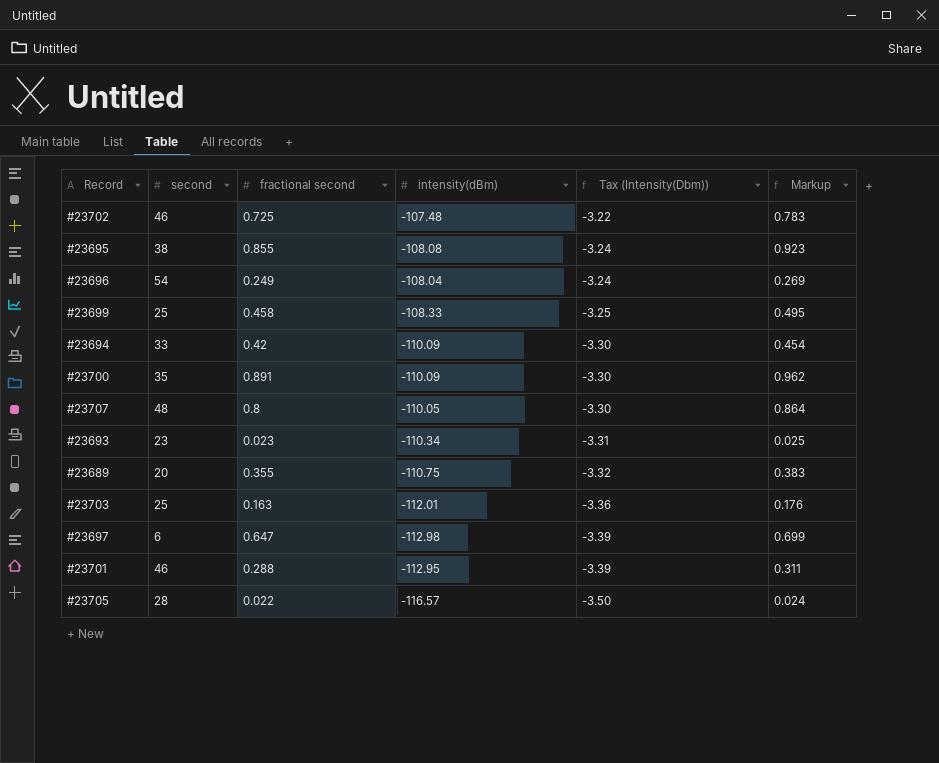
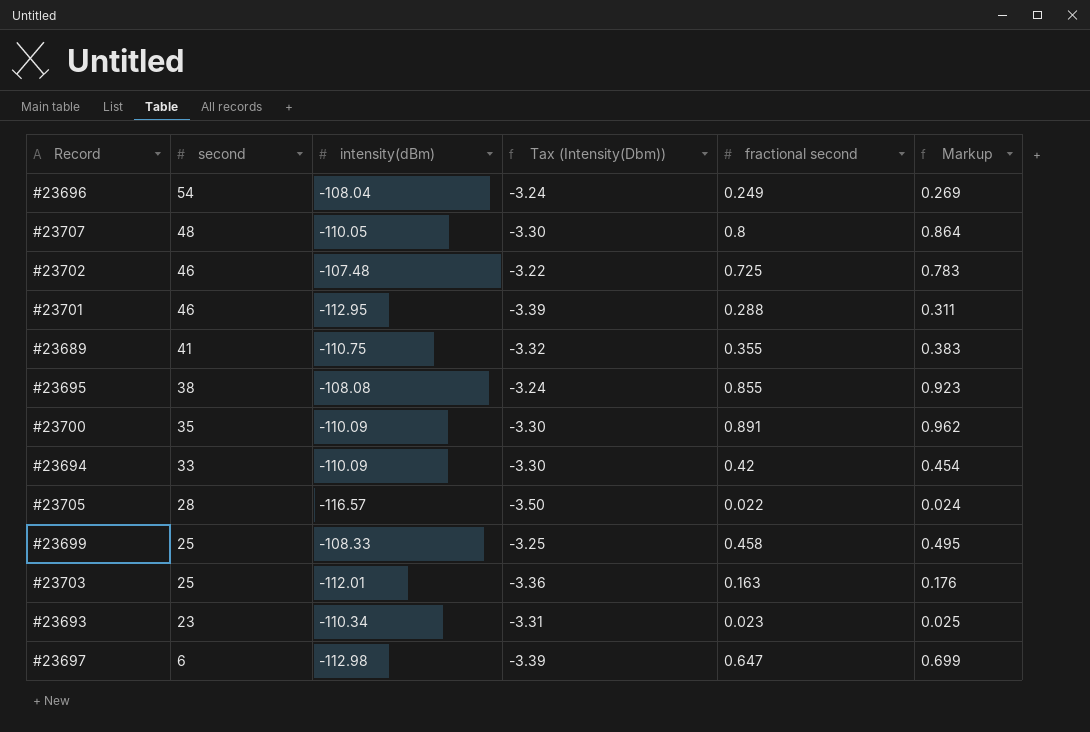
row order: Tax (Intensity(Dbm)) descending -> second descending
column fractional second | position: 3 -> 5
#23689 | second: 20 -> 41

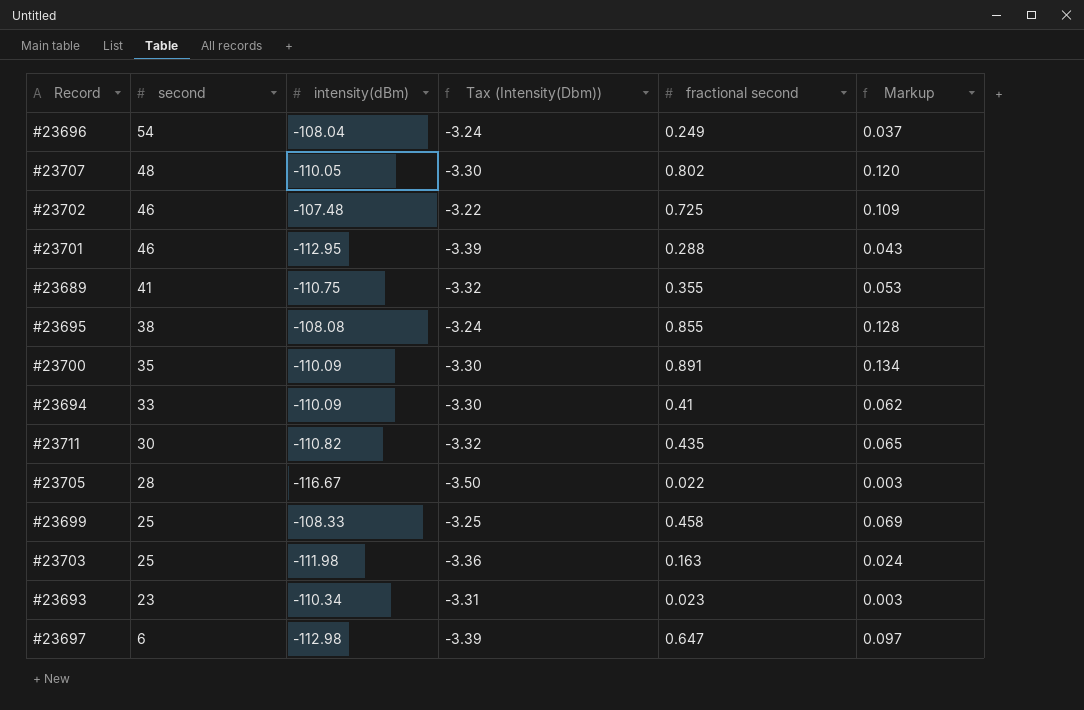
column Markup | formula: [fractional second] * 1.08 -> [fractional second] * 0.15
#23707 | fractional second: 0.8 -> 0.802
#23694 | fractional second: 0.42 -> 0.41
row #23711: none -> 30 | -110.82 | -3.32 | 0.435 | 0.065
#23705 | intensity(dBm): -116.57 -> -116.67
#23703 | intensity(dBm): -112.01 -> -111.98

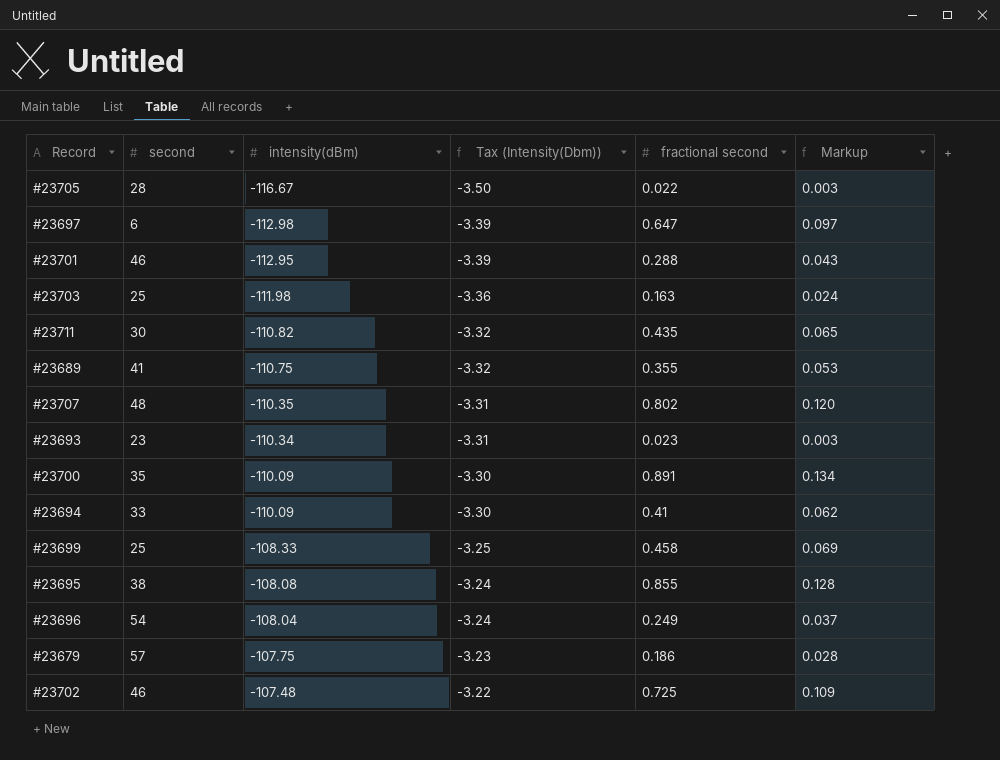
row order: second descending -> intensity(dBm) ascending
#23707 | intensity(dBm): -110.05 -> -110.35
#23707 | Tax (Intensity(Dbm)): -3.30 -> -3.31
row #23679: none -> 57 | -107.75 | -3.23 | 0.186 | 0.028

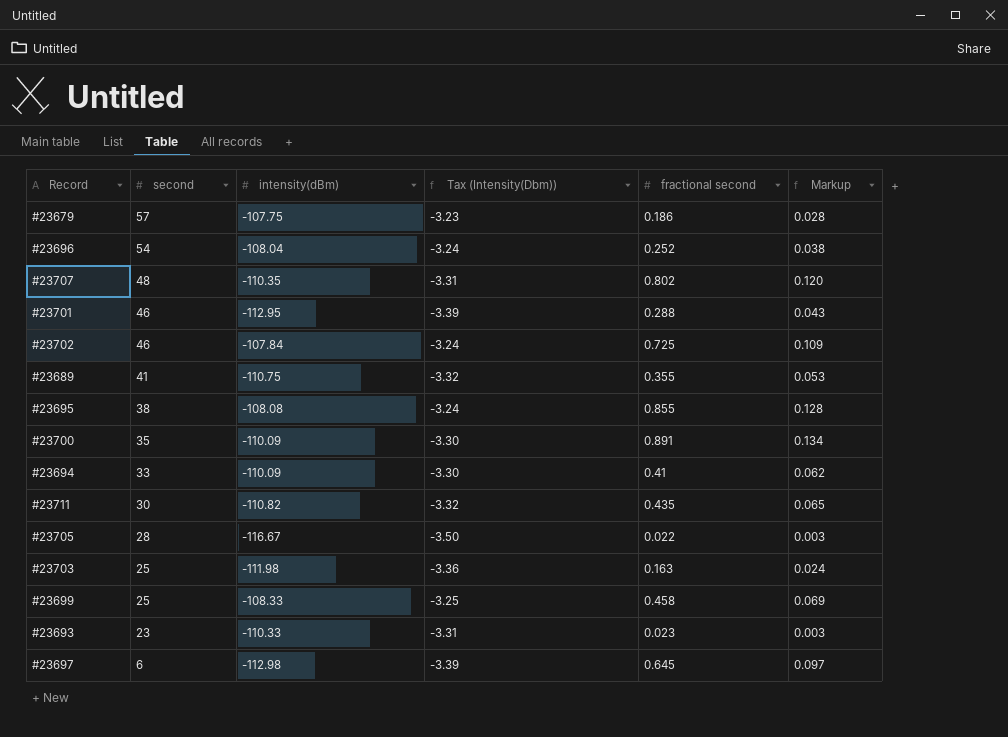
row order: intensity(dBm) ascending -> second descending
#23696 | fractional second: 0.249 -> 0.252
#23696 | Markup: 0.037 -> 0.038
#23702 | intensity(dBm): -107.48 -> -107.84
#23702 | Tax (Intensity(Dbm)): -3.22 -> -3.24
#23693 | intensity(dBm): -110.34 -> -110.33
#23697 | fractional second: 0.647 -> 0.645

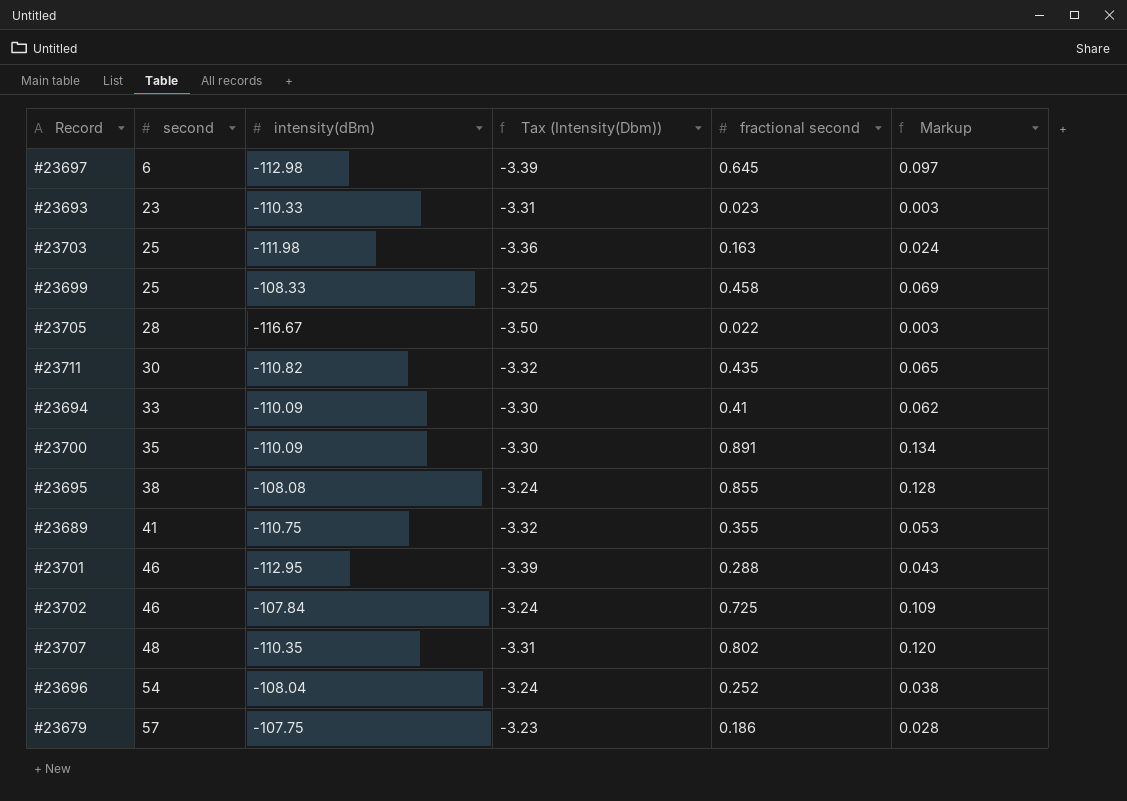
row order: second descending -> second ascending

